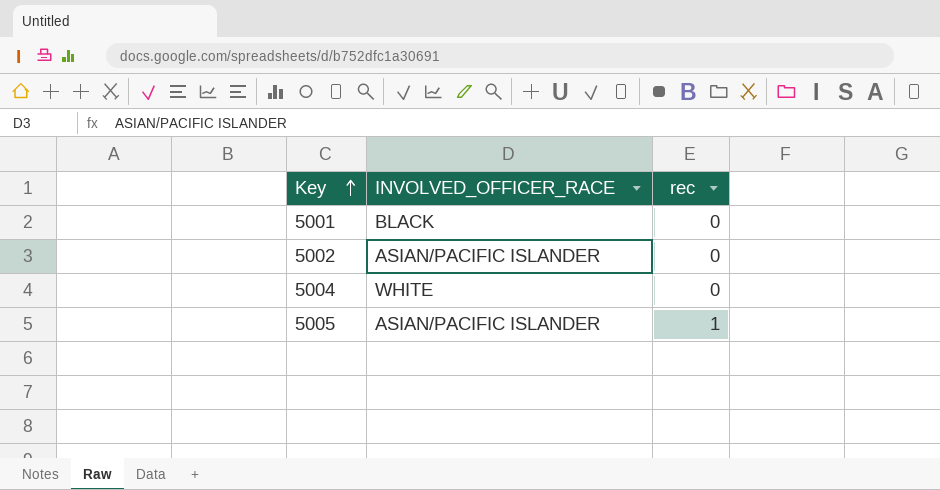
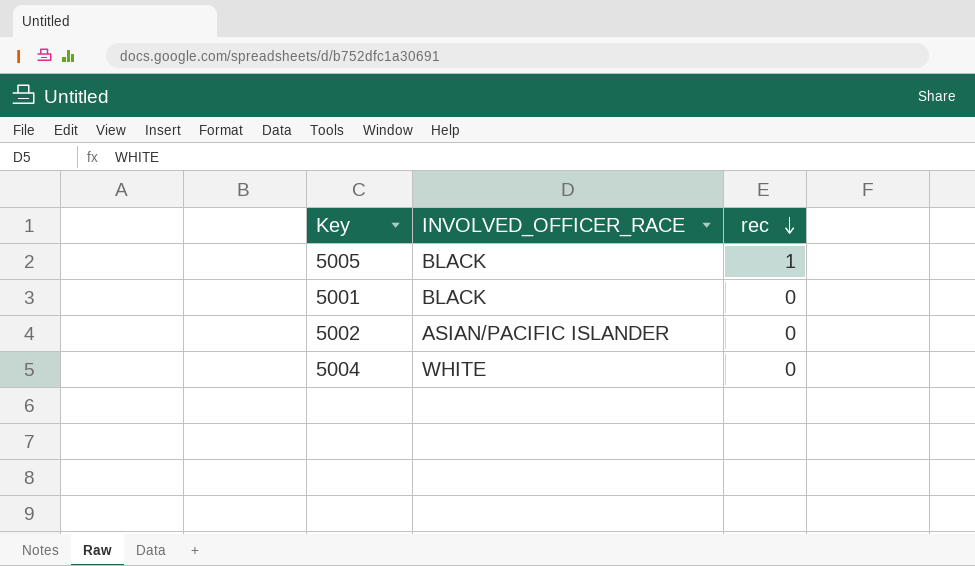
row order: Key ascending -> rec descending
5005 | INVOLVED_OFFICER_RACE: ASIAN/PACIFIC ISLANDER -> BLACK

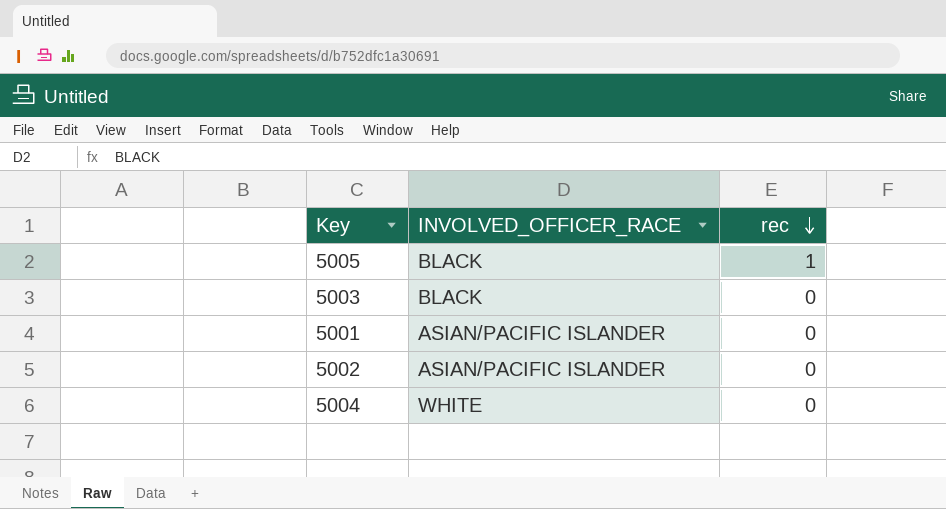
row 5003: none -> BLACK | 0
5001 | INVOLVED_OFFICER_RACE: BLACK -> ASIAN/PACIFIC ISLANDER

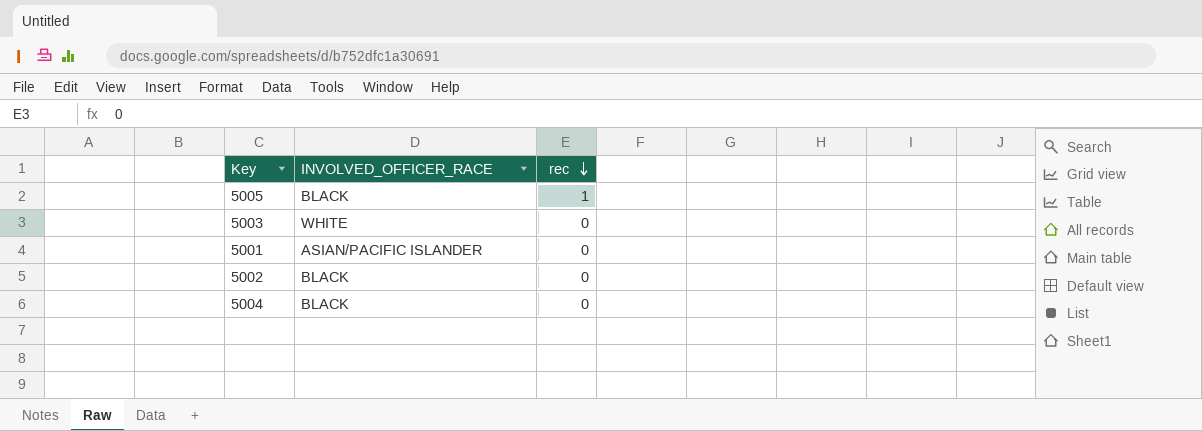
5003 | INVOLVED_OFFICER_RACE: BLACK -> WHITE
5002 | INVOLVED_OFFICER_RACE: ASIAN/PACIFIC ISLANDER -> BLACK
5004 | INVOLVED_OFFICER_RACE: WHITE -> BLACK

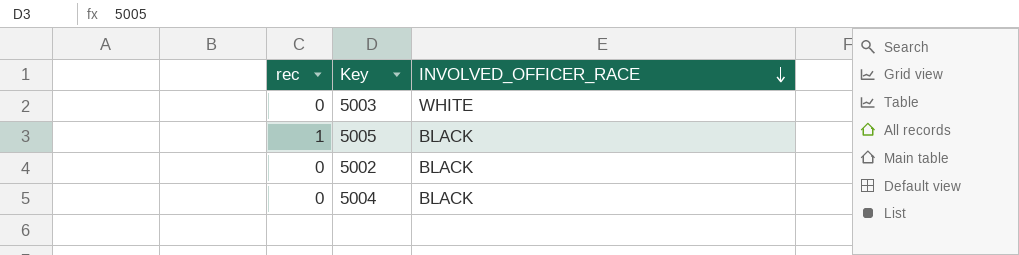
row order: rec descending -> INVOLVED_OFFICER_RACE descending
column rec | position: 3 -> 1
row 5001: ASIAN/PACIFIC ISLANDER | 0 -> none

